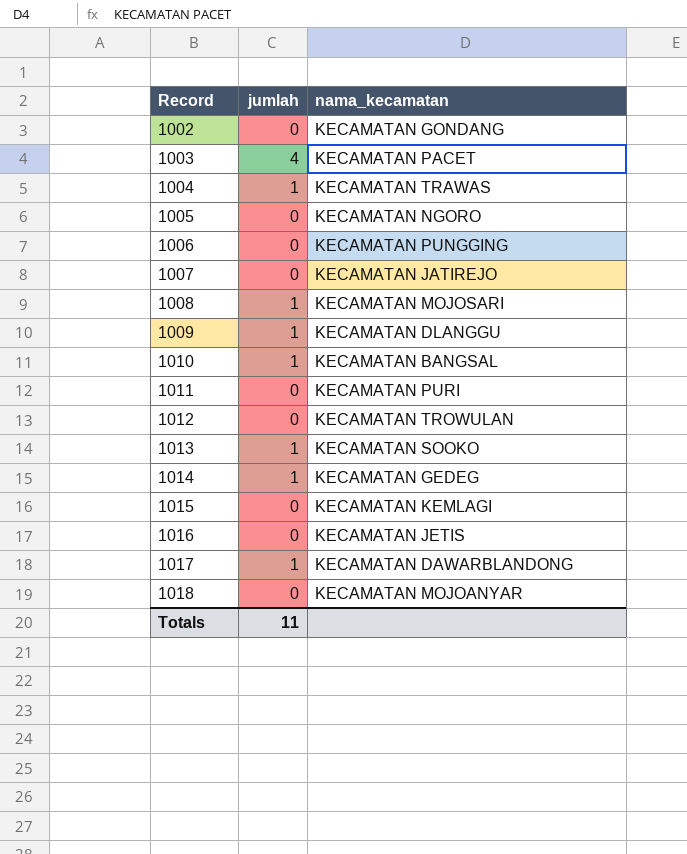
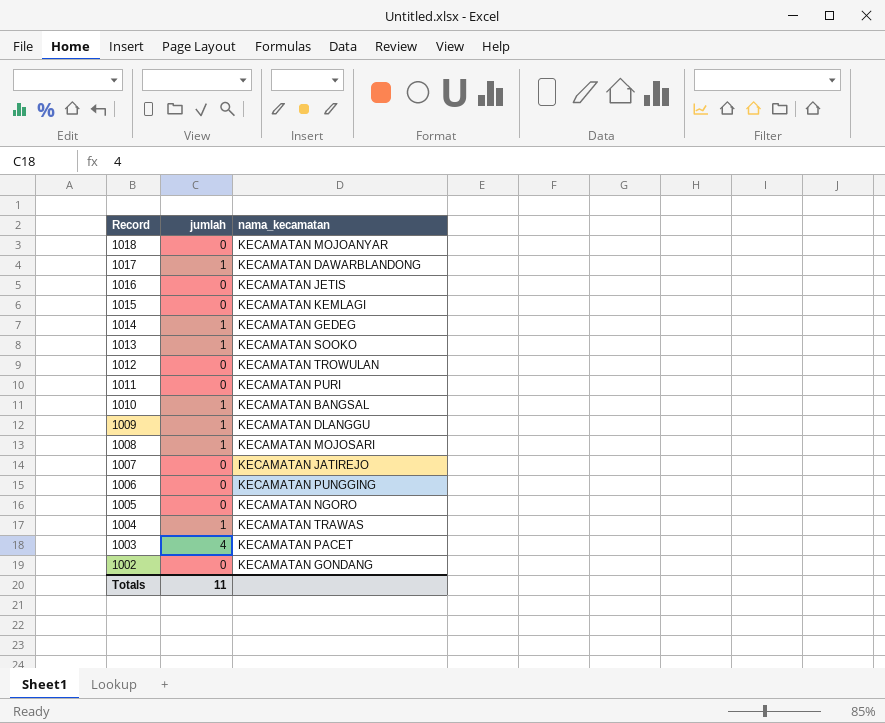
row order: Record ascending -> Record descending

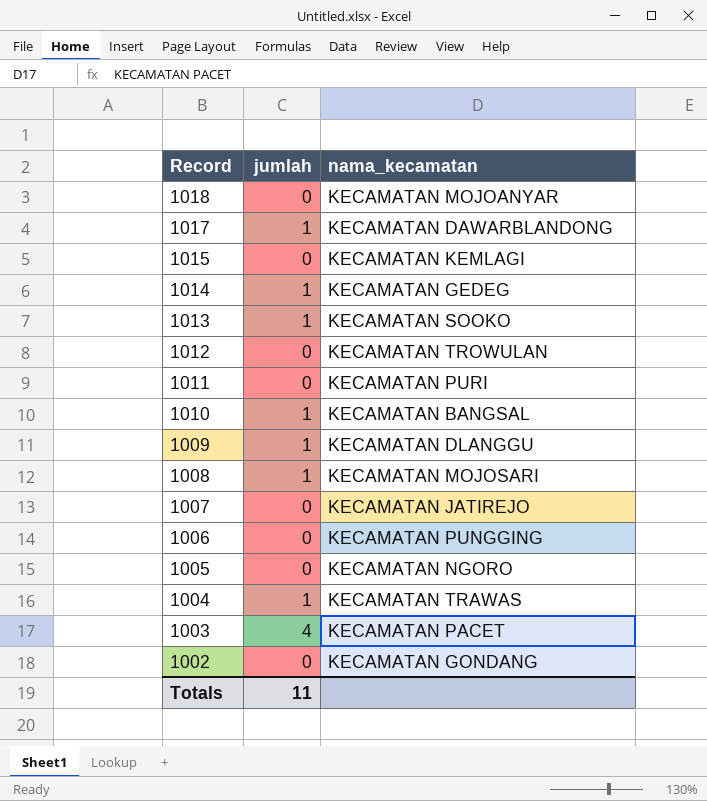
row 1016: 0 | KECAMATAN JETIS -> none

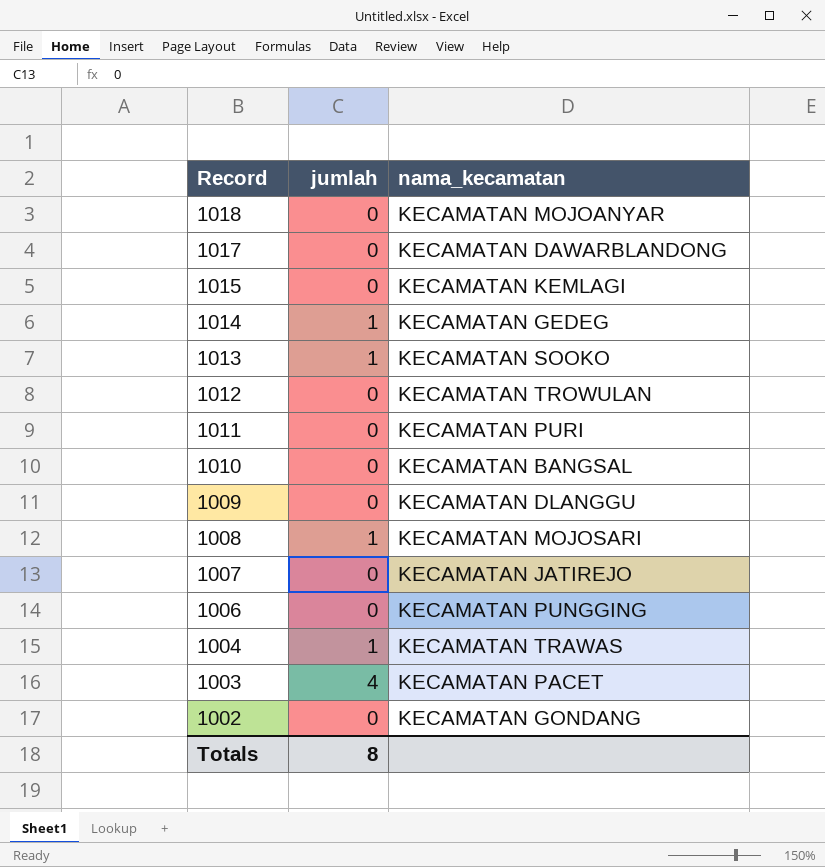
row 1005: 0 | KECAMATAN NGORO -> none
1017 | jumlah: 1 -> 0
1010 | jumlah: 1 -> 0
1009 | jumlah: 1 -> 0
Totals | jumlah: 11 -> 8

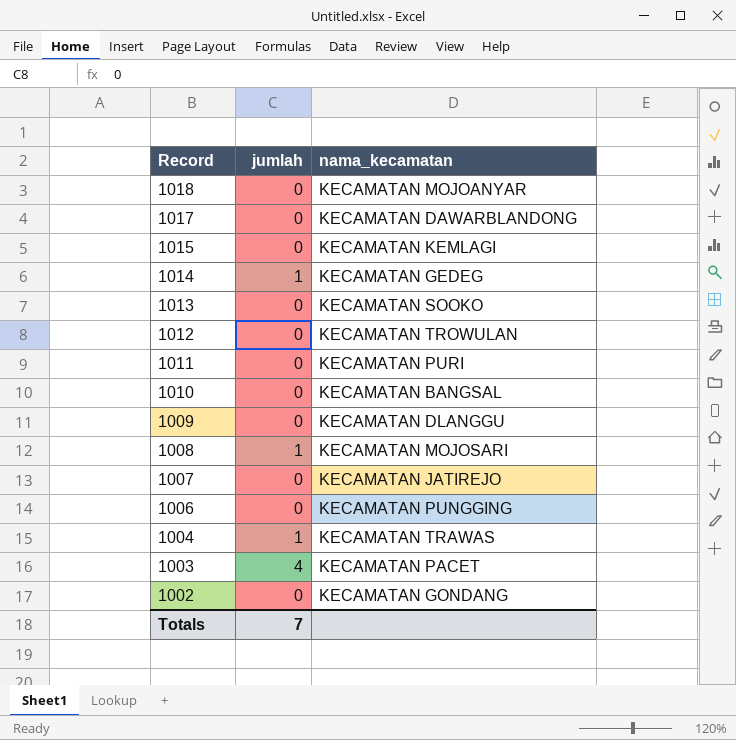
1013 | jumlah: 1 -> 0
Totals | jumlah: 8 -> 7

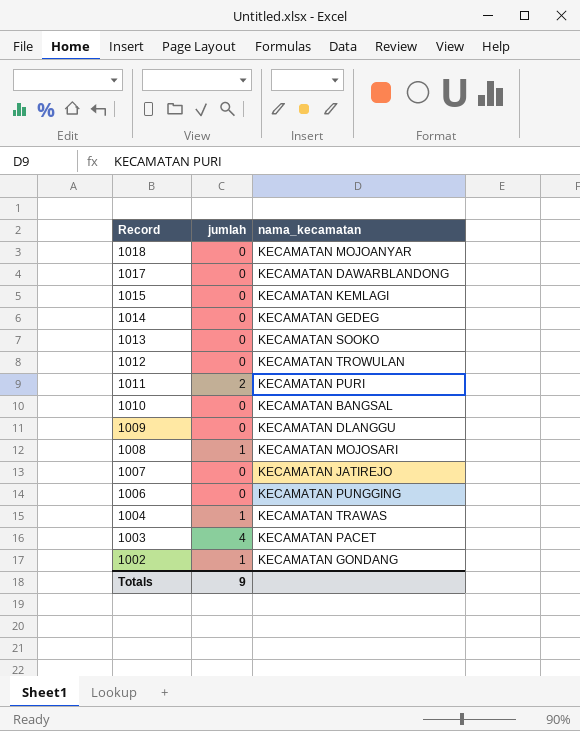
1014 | jumlah: 1 -> 0
1011 | jumlah: 0 -> 2
1002 | jumlah: 0 -> 1
Totals | jumlah: 7 -> 9

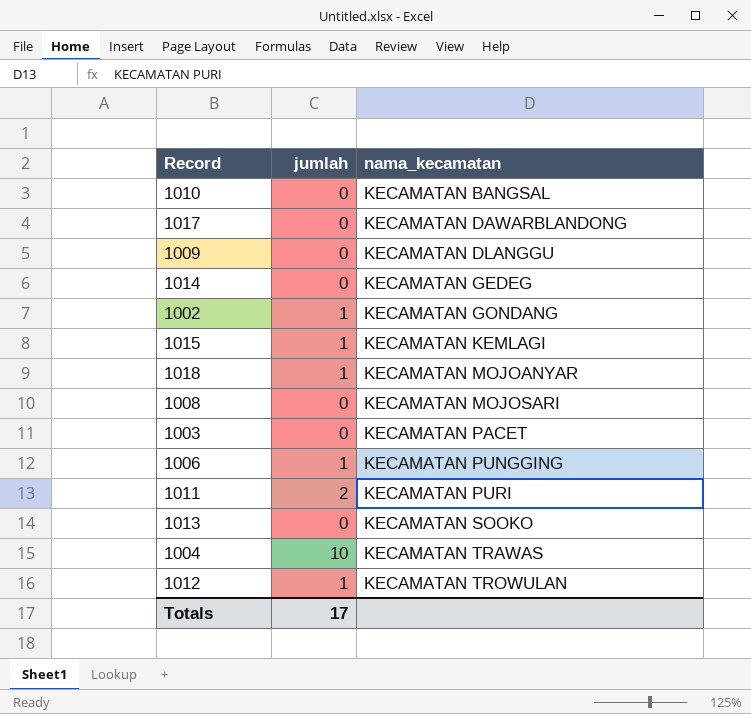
row order: Record descending -> nama_kecamatan ascending
row 1007: 0 | KECAMATAN JATIREJO -> none
1015 | jumlah: 0 -> 1
1018 | jumlah: 0 -> 1
1008 | jumlah: 1 -> 0
1003 | jumlah: 4 -> 0
1006 | jumlah: 0 -> 1
1004 | jumlah: 1 -> 10
1012 | jumlah: 0 -> 1
Totals | jumlah: 9 -> 17

